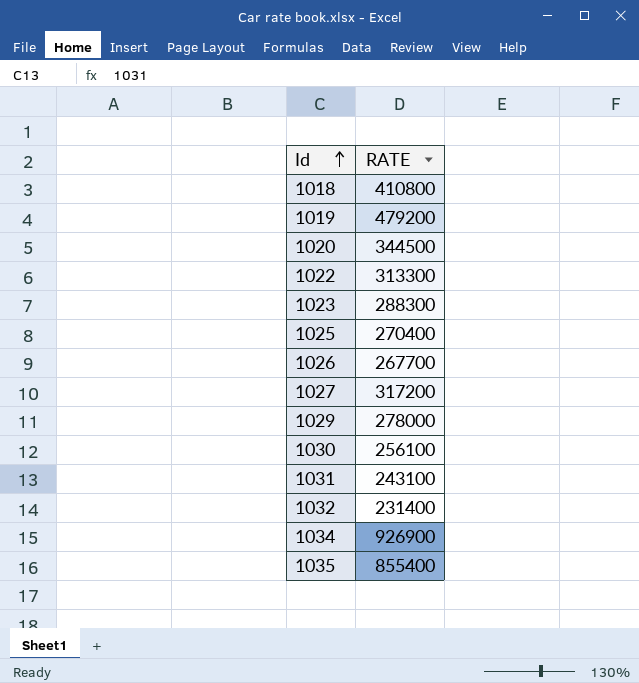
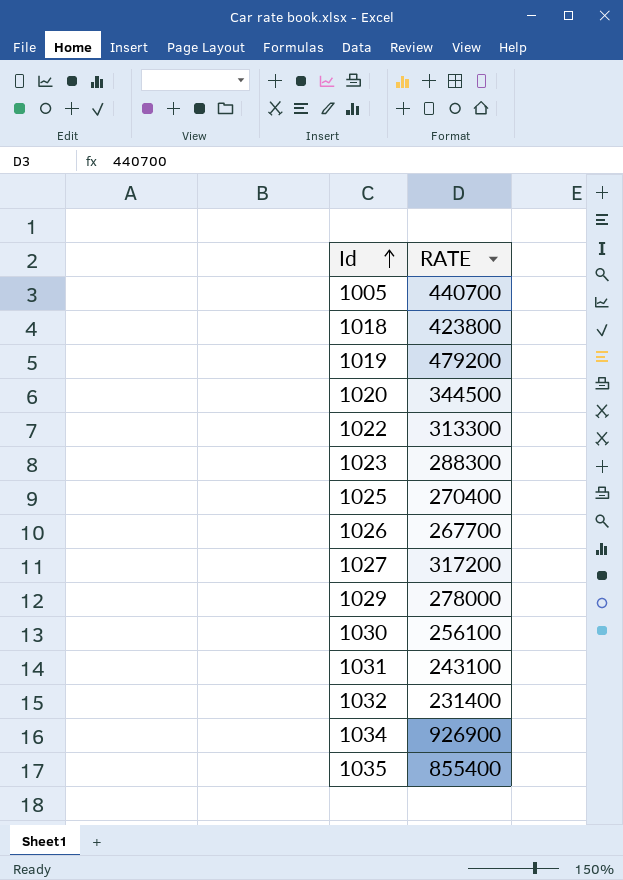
row 1005: none -> 440700
1018 | RATE: 410800 -> 423800

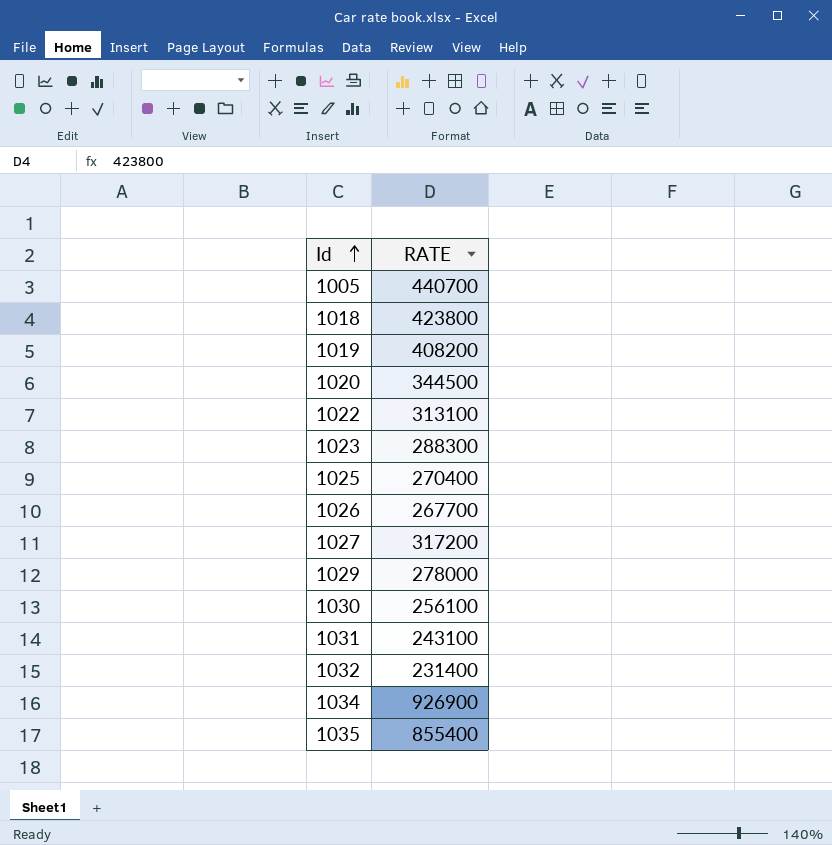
1019 | RATE: 479200 -> 408200
1022 | RATE: 313300 -> 313100

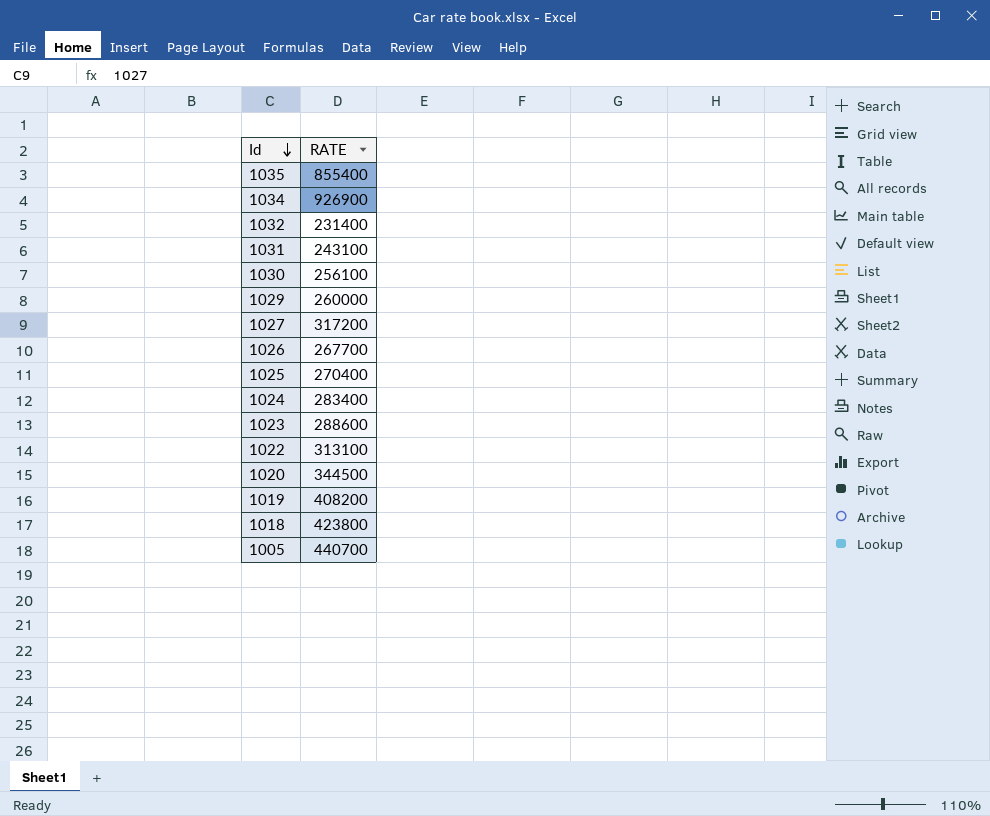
row order: Id ascending -> Id descending
1029 | RATE: 278000 -> 260000
row 1024: none -> 283400
1023 | RATE: 288300 -> 288600

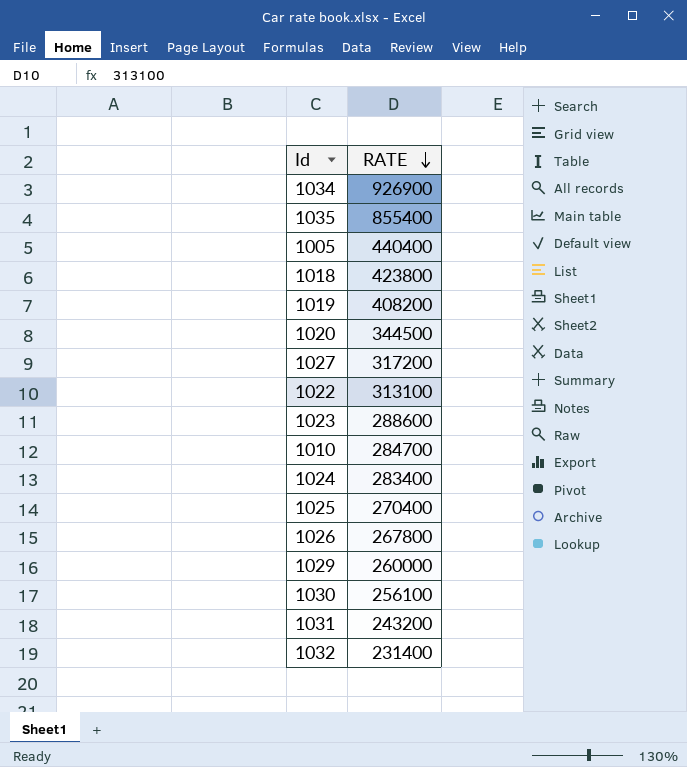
row order: Id descending -> RATE descending
1005 | RATE: 440700 -> 440400
row 1010: none -> 284700
1026 | RATE: 267700 -> 267800
1031 | RATE: 243100 -> 243200

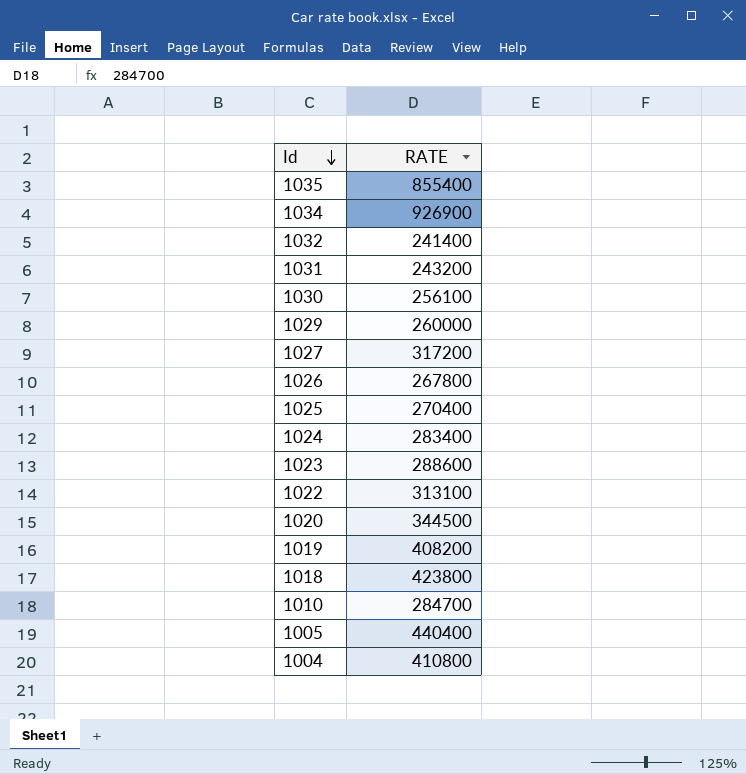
row order: RATE descending -> Id descending
1032 | RATE: 231400 -> 241400
row 1004: none -> 410800

